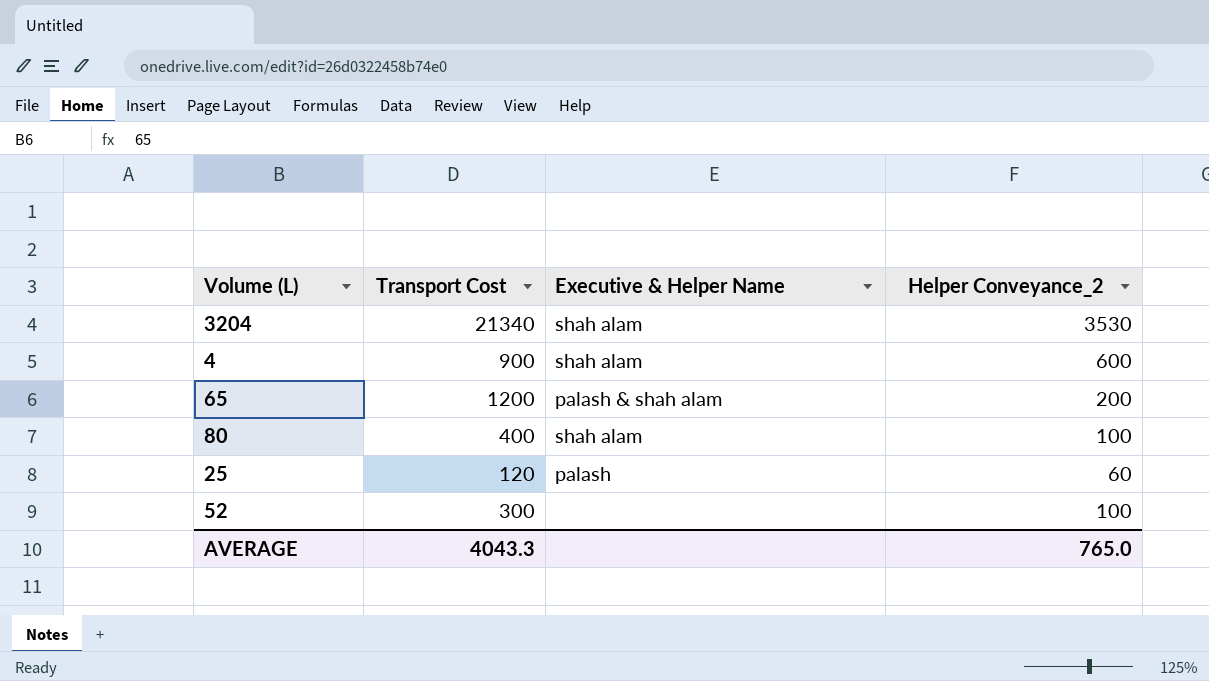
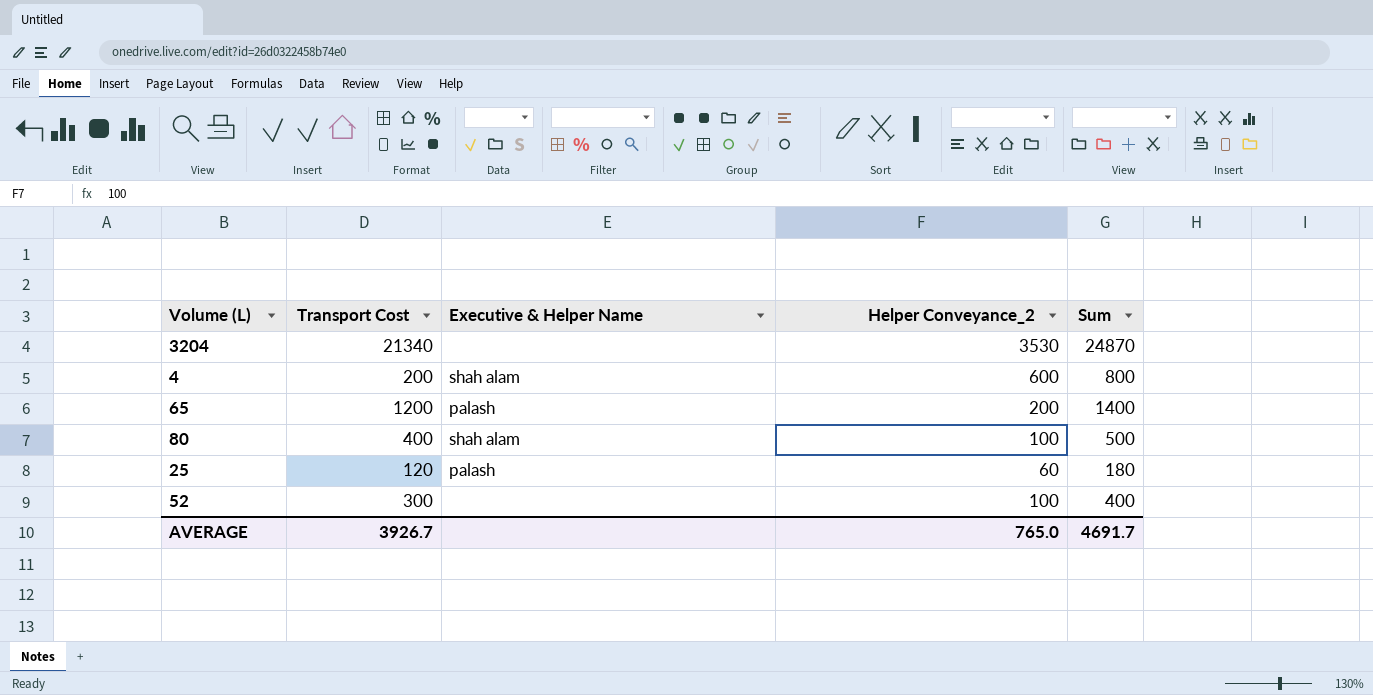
column Sum | formula: none -> [Transport Cost] + [Helper Conveyance_2]
3204 | Executive & Helper Name: shah alam -> none
4 | Transport Cost: 900 -> 200
65 | Executive & Helper Name: palash & shah alam -> palash
AVERAGE | Transport Cost: 4043.3 -> 3926.7

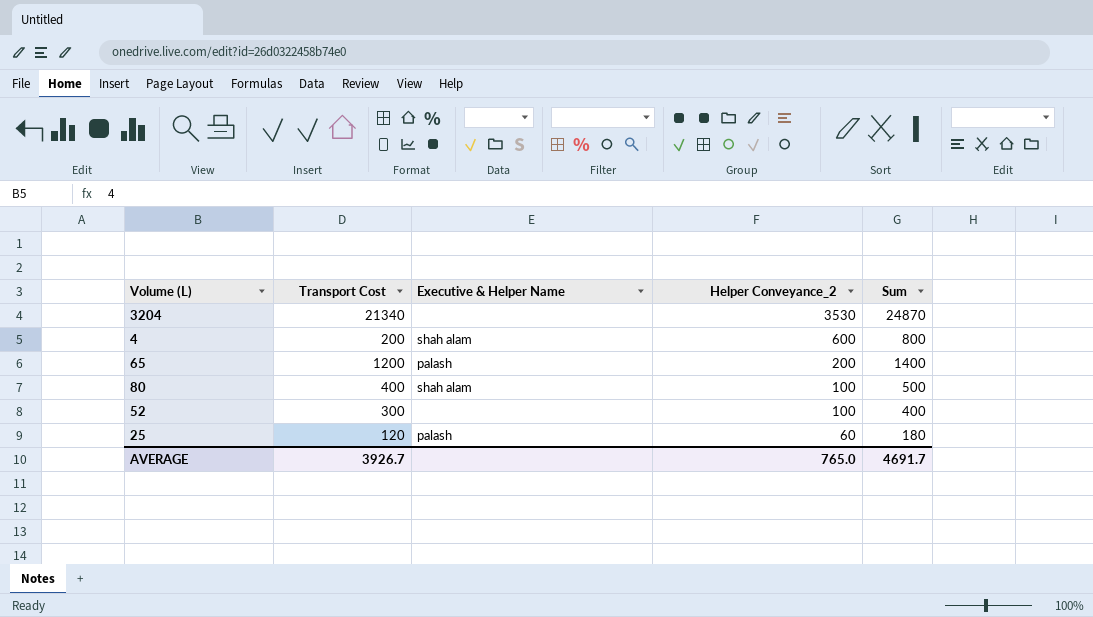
row order: none -> Helper Conveyance_2 descending

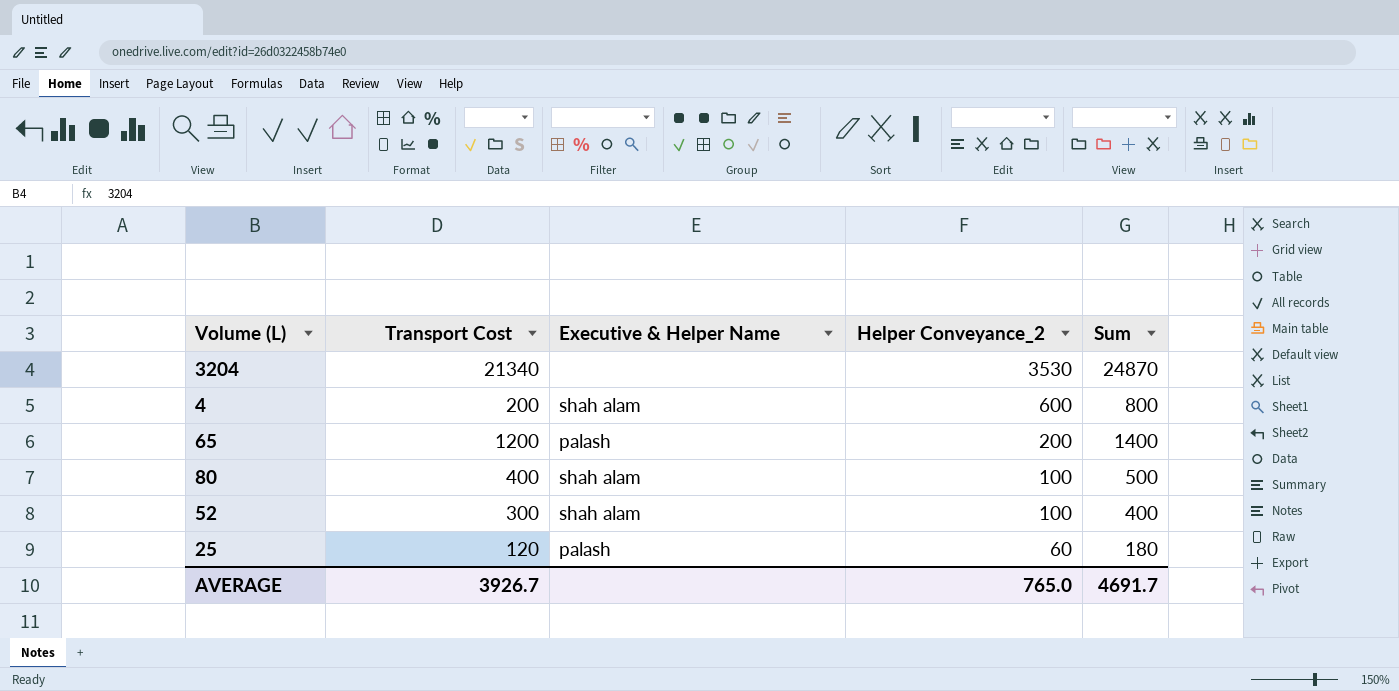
52 | Executive & Helper Name: none -> shah alam

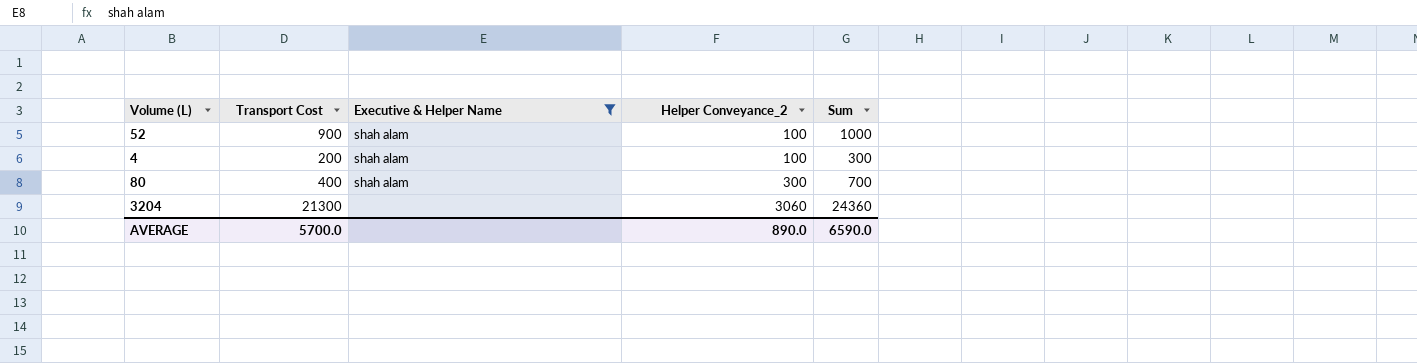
filter: none -> Executive & Helper Name != palash
row order: Helper Conveyance_2 descending -> Helper Conveyance_2 ascending
52 | Transport Cost: 300 -> 900
52 | Sum: 400 -> 1000
4 | Helper Conveyance_2: 600 -> 100
4 | Sum: 800 -> 300
80 | Helper Conveyance_2: 100 -> 300
80 | Sum: 500 -> 700
3204 | Transport Cost: 21340 -> 21300
3204 | Helper Conveyance_2: 3530 -> 3060
3204 | Sum: 24870 -> 24360
AVERAGE | Transport Cost: 3926.7 -> 5700.0
AVERAGE | Helper Conveyance_2: 765.0 -> 890.0
AVERAGE | Sum: 4691.7 -> 6590.0

